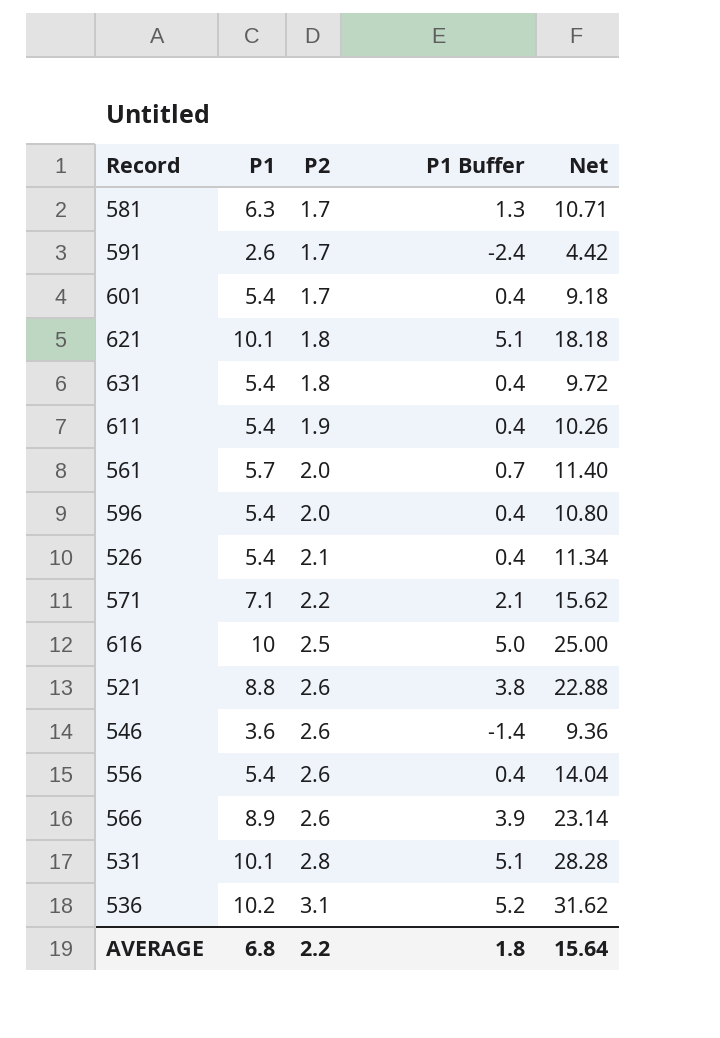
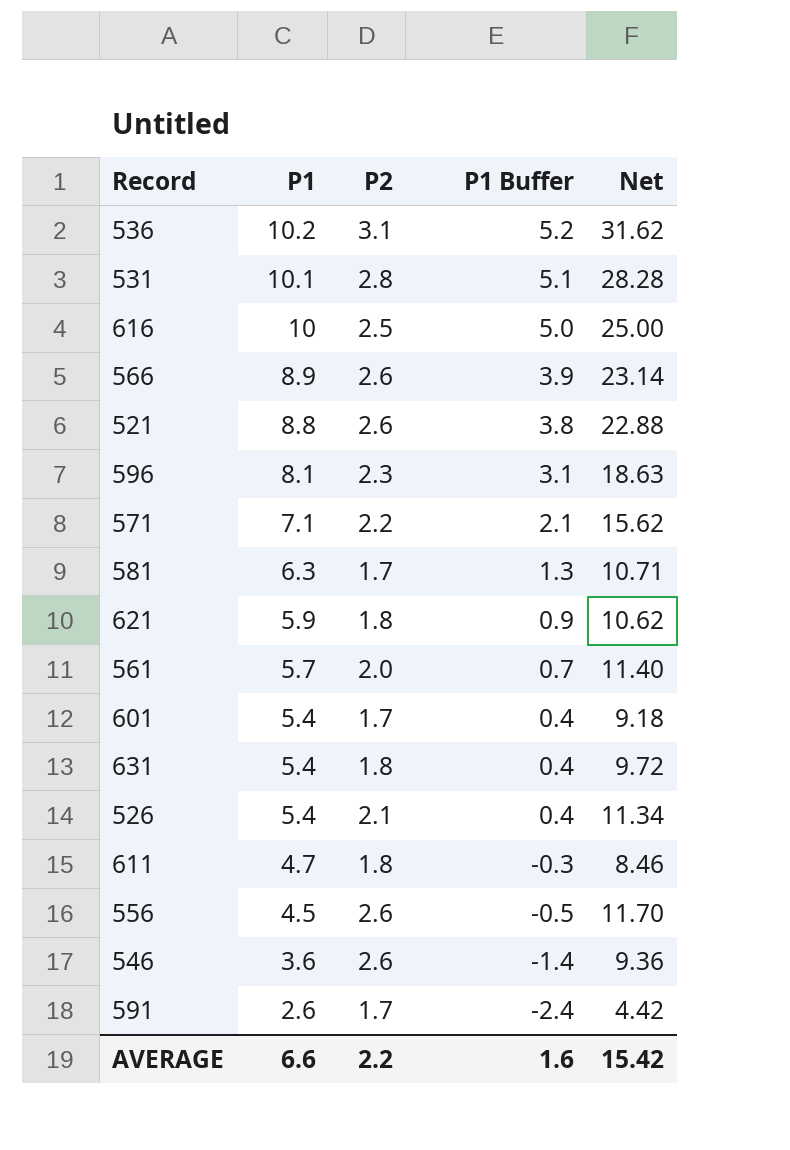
row order: P2 ascending -> P1 descending
596 | P1: 5.4 -> 8.1
596 | P2: 2.0 -> 2.3
596 | P1 Buffer: 0.4 -> 3.1
596 | Net: 10.80 -> 18.63
621 | P1: 10.1 -> 5.9
621 | P1 Buffer: 5.1 -> 0.9
621 | Net: 18.18 -> 10.62
611 | P1: 5.4 -> 4.7
611 | P2: 1.9 -> 1.8
611 | P1 Buffer: 0.4 -> -0.3
611 | Net: 10.26 -> 8.46
556 | P1: 5.4 -> 4.5
556 | P1 Buffer: 0.4 -> -0.5
556 | Net: 14.04 -> 11.70
AVERAGE | P1: 6.8 -> 6.6
AVERAGE | P1 Buffer: 1.8 -> 1.6
AVERAGE | Net: 15.64 -> 15.42

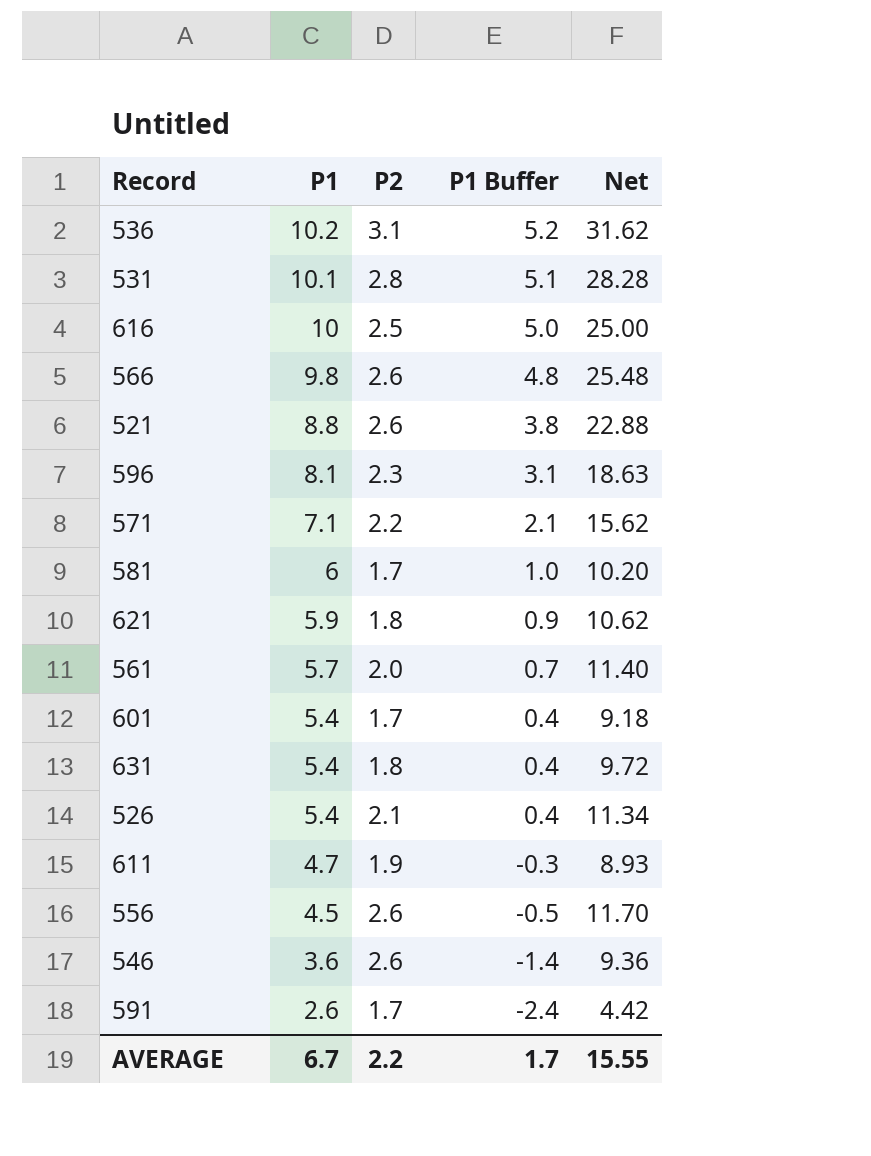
566 | P1: 8.9 -> 9.8
566 | P1 Buffer: 3.9 -> 4.8
566 | Net: 23.14 -> 25.48
581 | P1: 6.3 -> 6
581 | P1 Buffer: 1.3 -> 1.0
581 | Net: 10.71 -> 10.20
611 | P2: 1.8 -> 1.9
611 | Net: 8.46 -> 8.93
AVERAGE | P1: 6.6 -> 6.7
AVERAGE | P1 Buffer: 1.6 -> 1.7
AVERAGE | Net: 15.42 -> 15.55

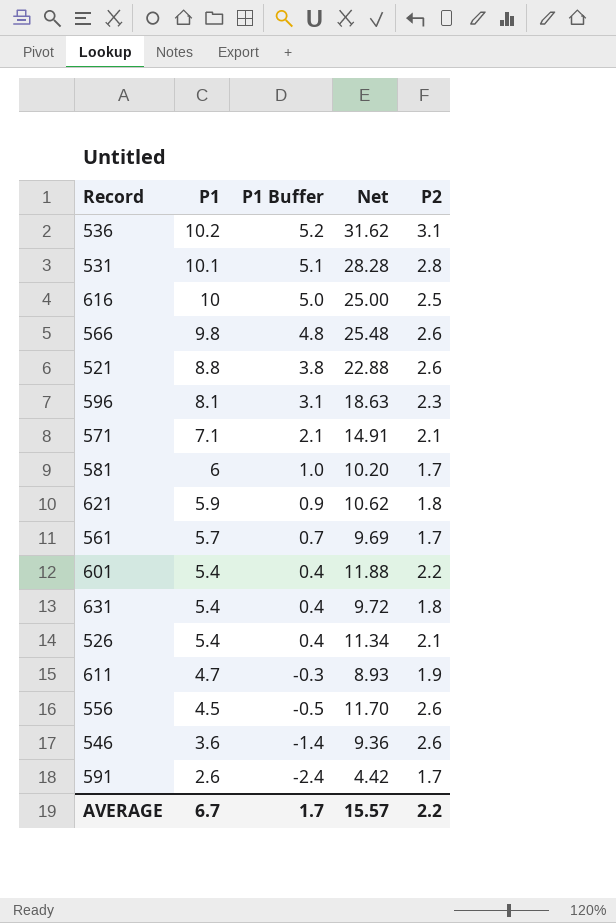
column P2 | position: 3 -> 5
571 | Net: 15.62 -> 14.91
571 | P2: 2.2 -> 2.1
561 | Net: 11.40 -> 9.69
561 | P2: 2.0 -> 1.7
601 | Net: 9.18 -> 11.88
601 | P2: 1.7 -> 2.2
AVERAGE | Net: 15.55 -> 15.57

